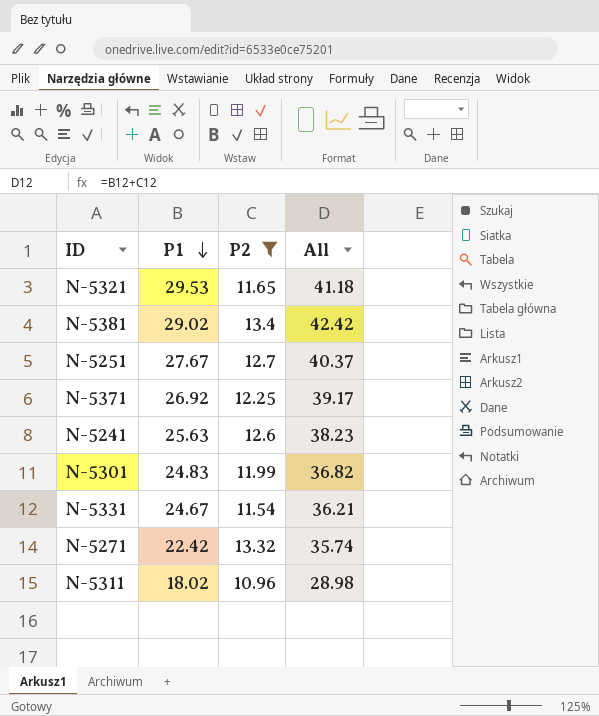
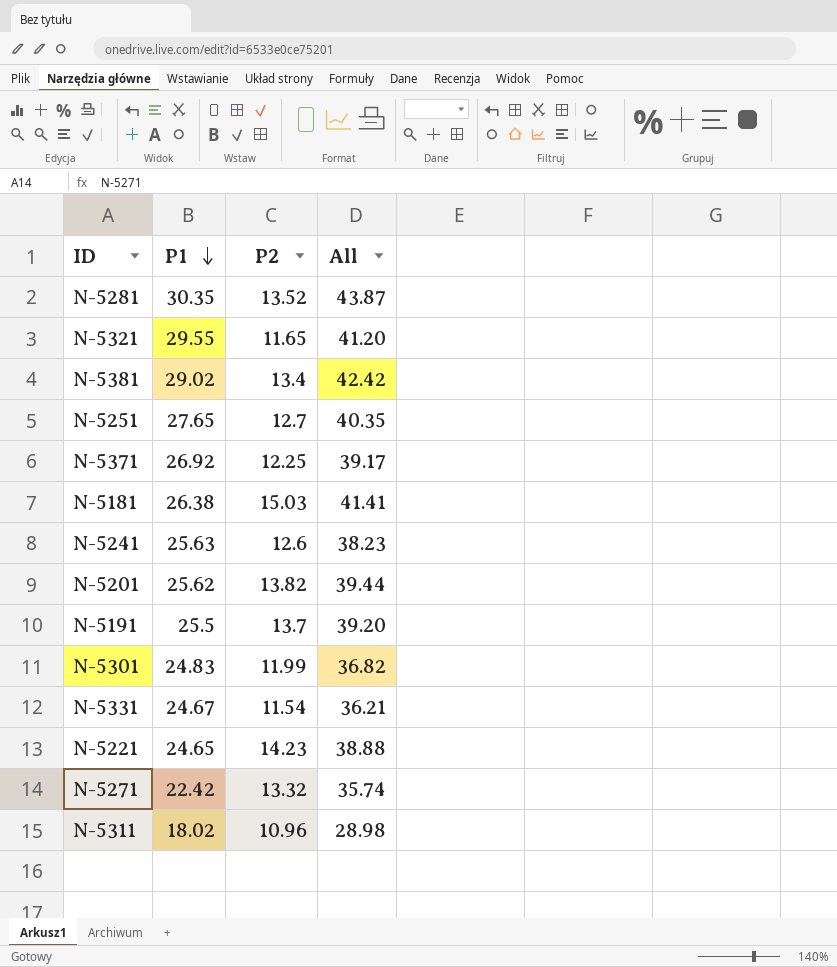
filter: P2 <= 13.4 -> none
N-5321 | P1: 29.53 -> 29.55
N-5321 | All: 41.18 -> 41.20
N-5251 | P1: 27.67 -> 27.65
N-5251 | All: 40.37 -> 40.35

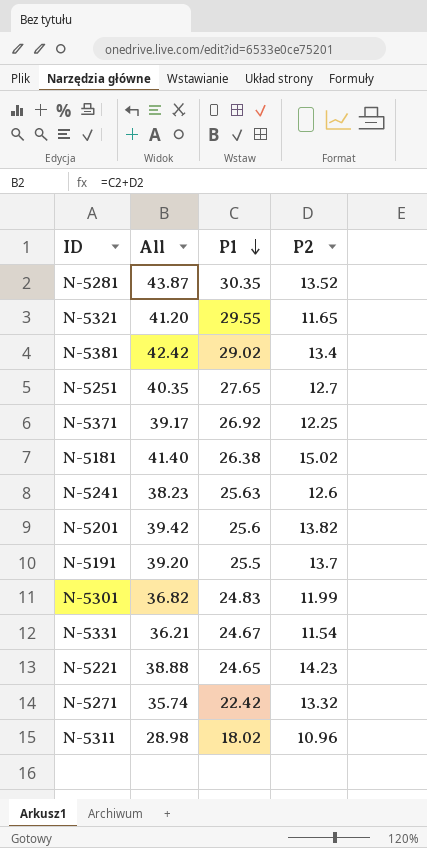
column All | position: 4 -> 2
N-5181 | All: 41.41 -> 41.40
N-5181 | P2: 15.03 -> 15.02
N-5201 | All: 39.44 -> 39.42
N-5201 | P1: 25.62 -> 25.6

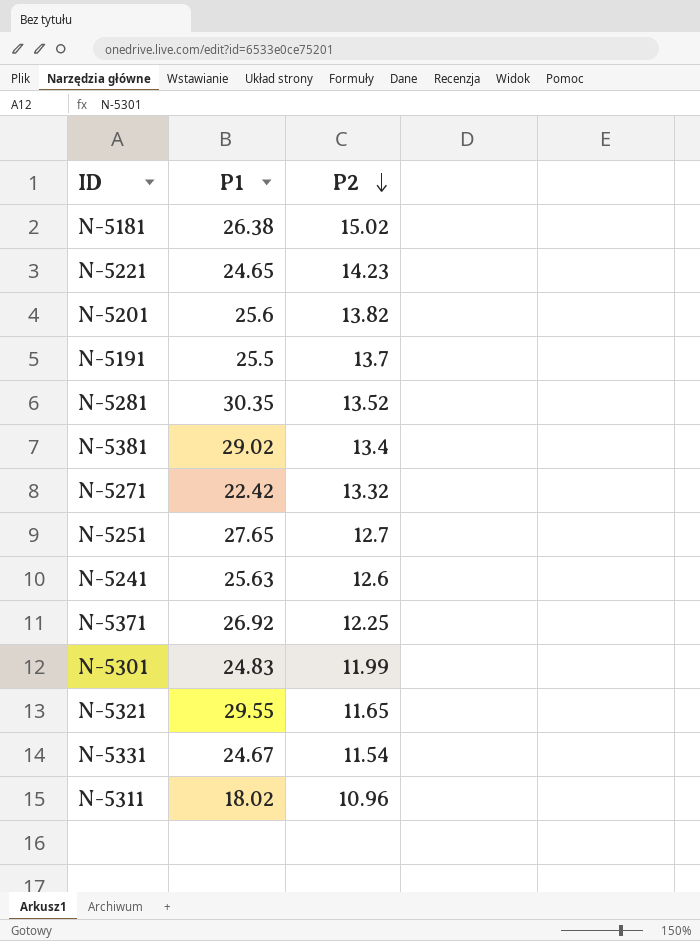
row order: P1 descending -> P2 descending
column All | formula: [P1] + [P2] -> none

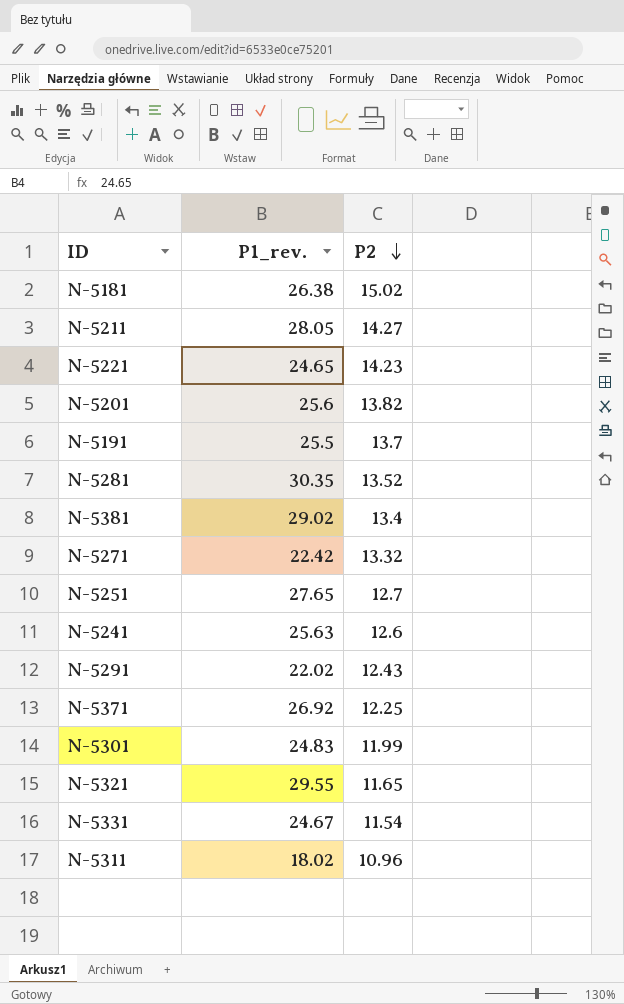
column name: P1 -> P1_rev.
row N-5211: none -> 28.05 | 14.27
row N-5291: none -> 22.02 | 12.43

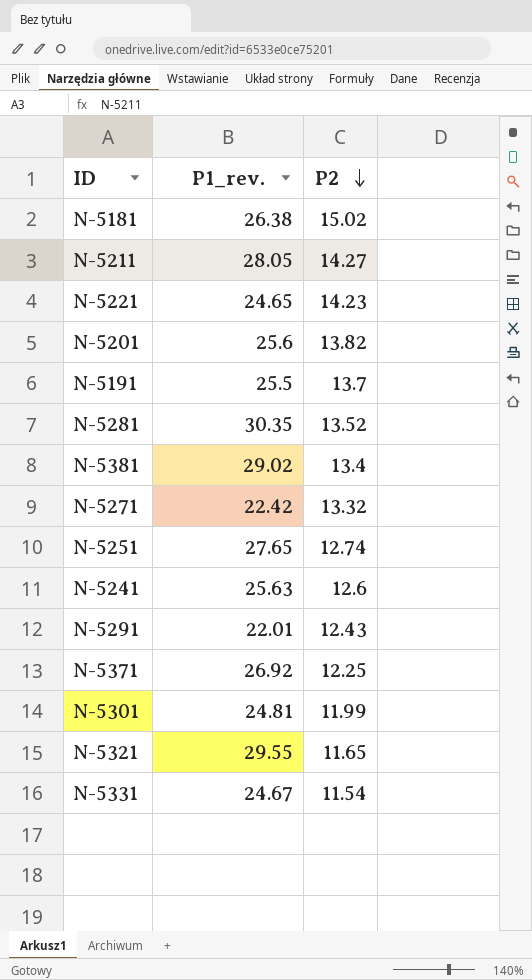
row N-5311: 18.02 | 10.96 -> none
N-5251 | P2: 12.7 -> 12.74
N-5291 | P1_rev.: 22.02 -> 22.01
N-5301 | P1_rev.: 24.83 -> 24.81

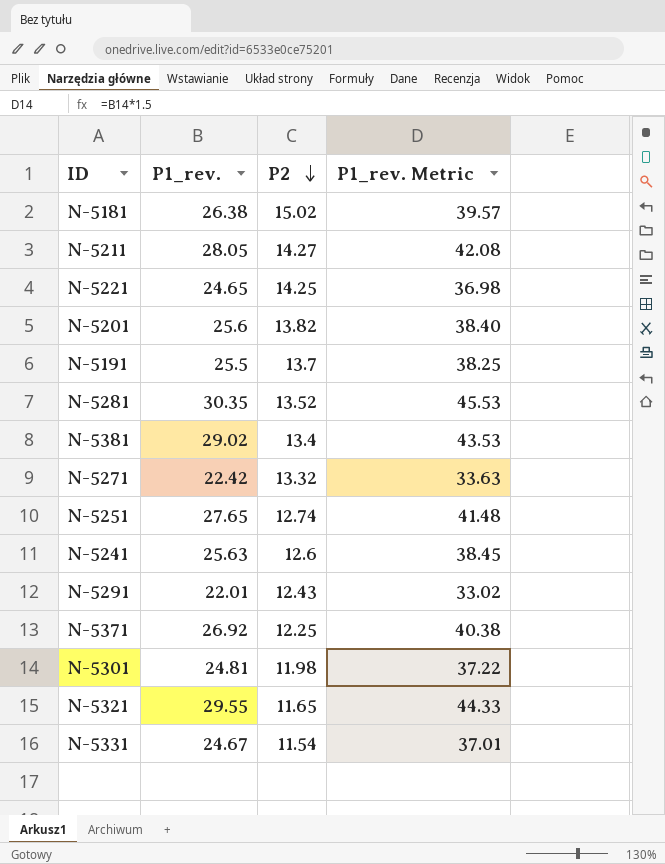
column P1_rev. Metric | formula: none -> [P1_rev.] * 1.5
N-5221 | P2: 14.23 -> 14.25
N-5301 | P2: 11.99 -> 11.98

